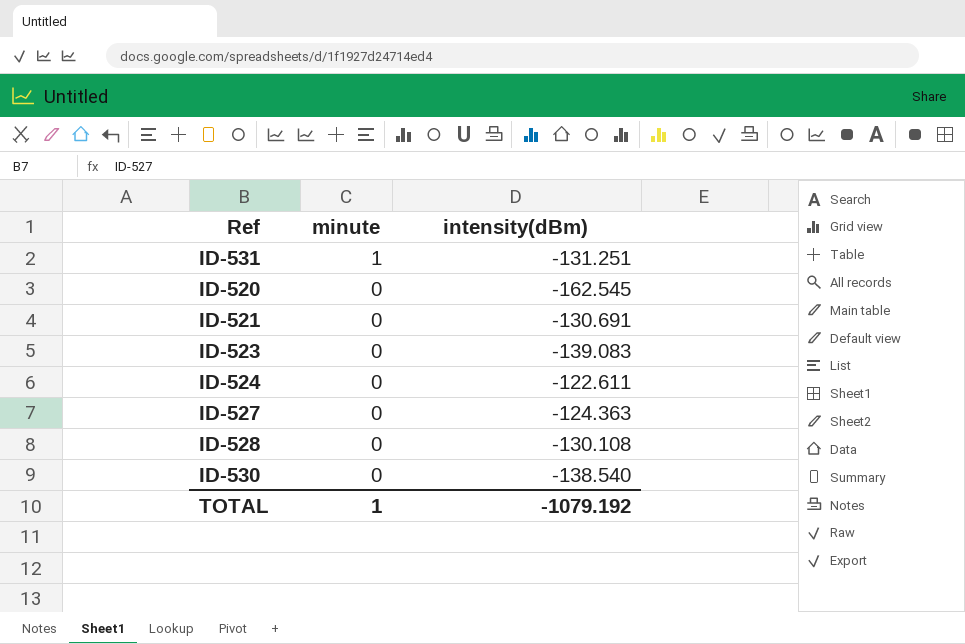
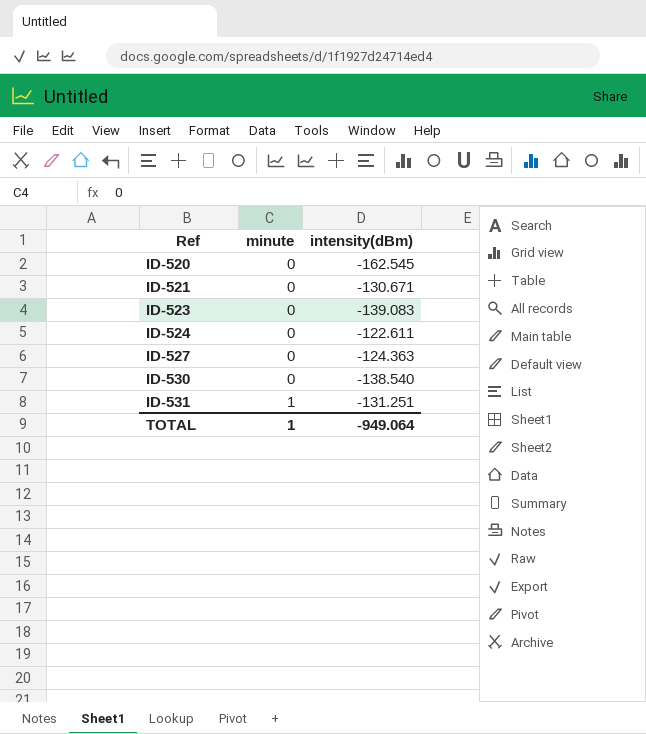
row order: minute descending -> Ref ascending
row ID-528: 0 | -130.108 -> none
ID-521 | intensity(dBm): -130.691 -> -130.671
TOTAL | intensity(dBm): -1079.192 -> -949.064

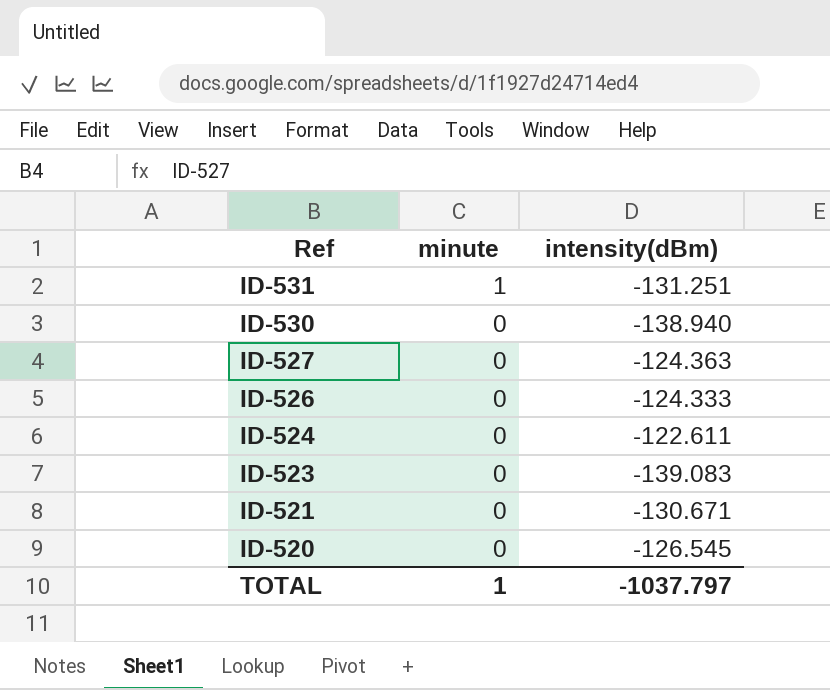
row order: Ref ascending -> Ref descending
ID-530 | intensity(dBm): -138.540 -> -138.940
row ID-526: none -> 0 | -124.333
ID-520 | intensity(dBm): -162.545 -> -126.545
TOTAL | intensity(dBm): -949.064 -> -1037.797

